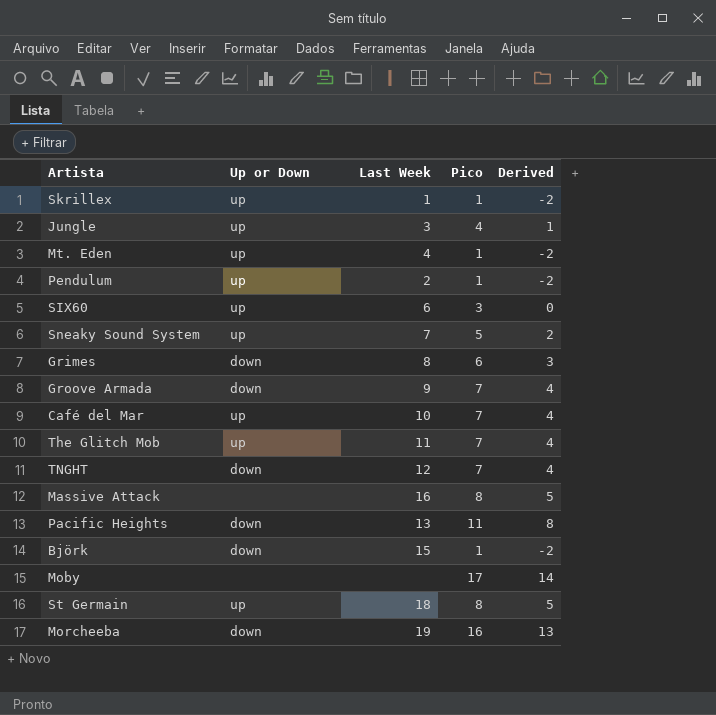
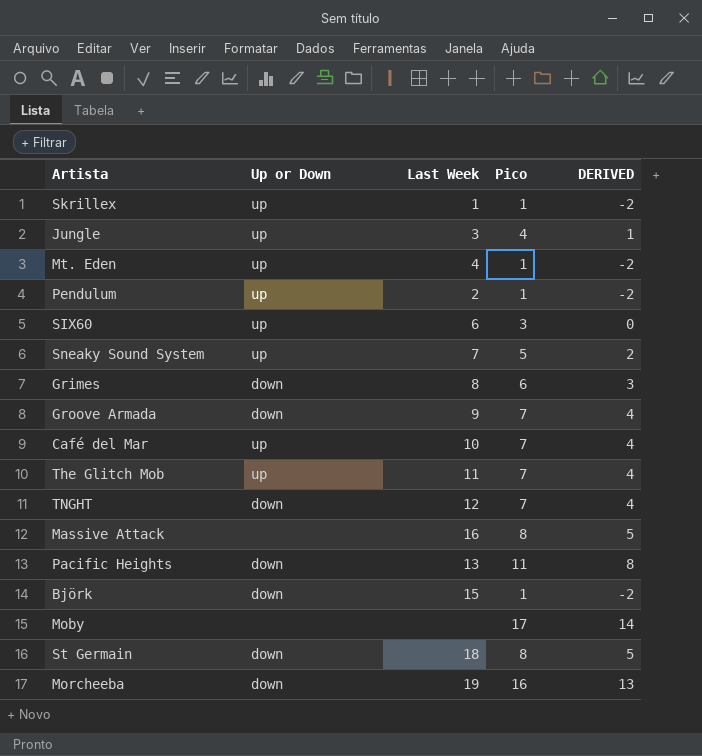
column name: Derived -> DERIVED
St Germain | Up or Down: up -> down

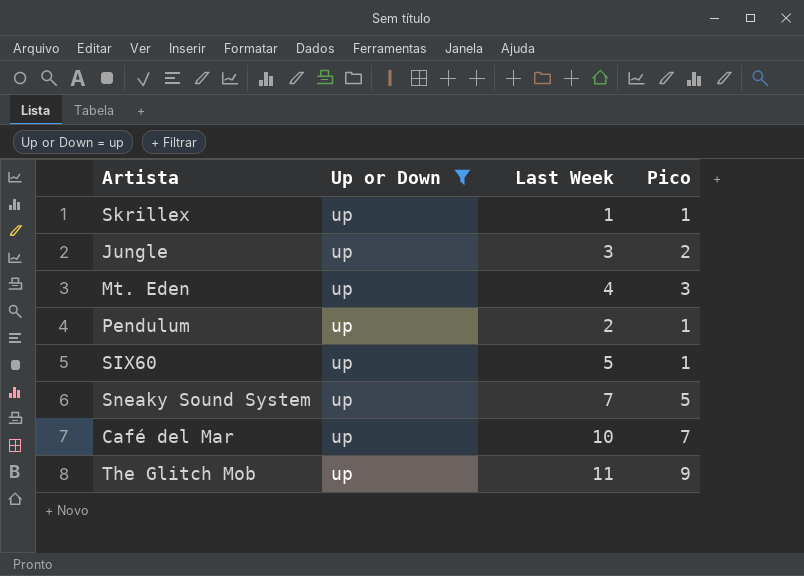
filter: none -> Up or Down = up
column DERIVED | formula: [Pico] - 3 -> none
Jungle | Pico: 4 -> 2
Mt. Eden | Pico: 1 -> 3
SIX60 | Last Week: 6 -> 5
SIX60 | Pico: 3 -> 1
The Glitch Mob | Pico: 7 -> 9

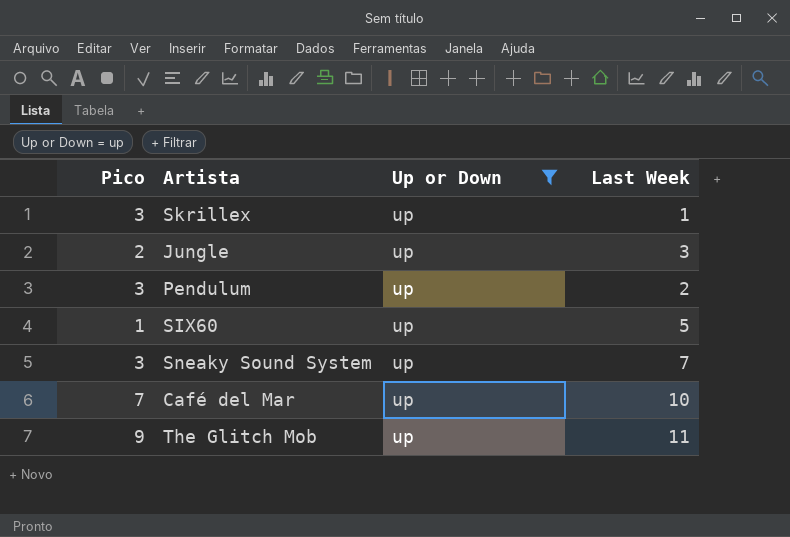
column Pico | position: 4 -> 1
row Mt. Eden: up | 4 | 3 -> none
Skrillex | Pico: 1 -> 3
Pendulum | Pico: 1 -> 3
Sneaky Sound System | Pico: 5 -> 3

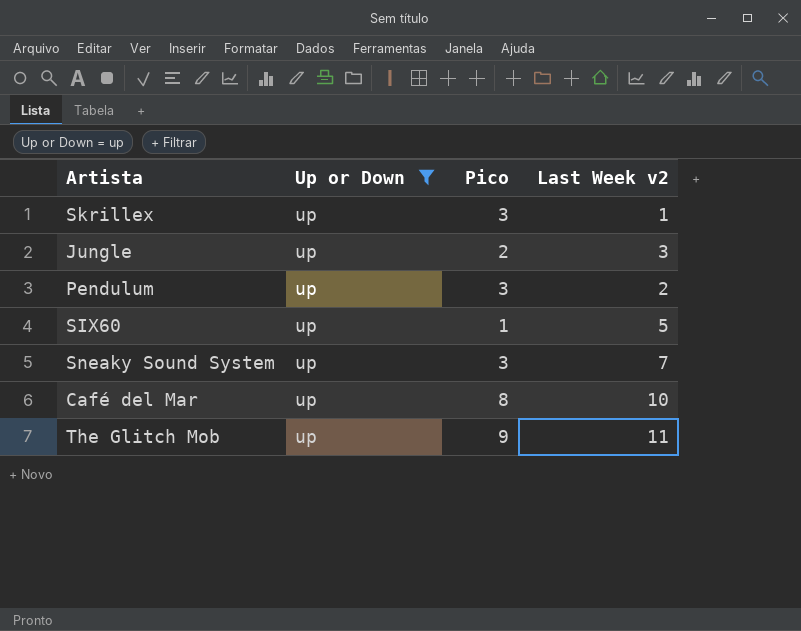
column Pico | position: 1 -> 3
column name: Last Week -> Last Week v2
Café del Mar | Pico: 7 -> 8

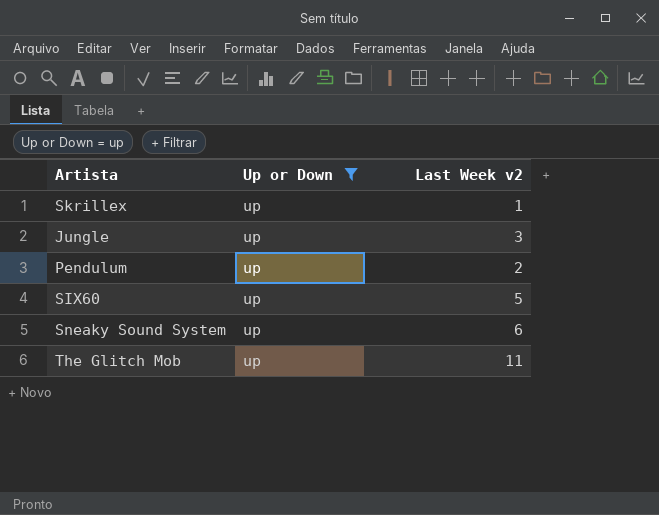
column Pico | position: 3 -> none
row Café del Mar: up | 8 | 10 -> none
Sneaky Sound System | Last Week v2: 7 -> 6

